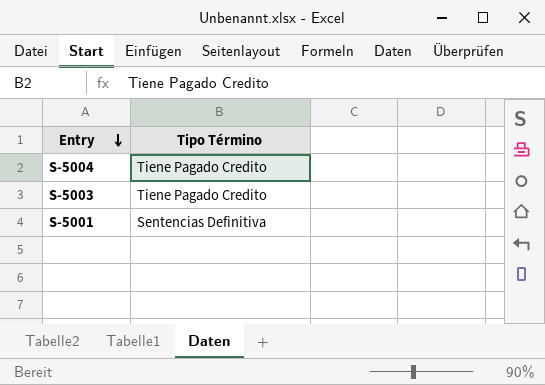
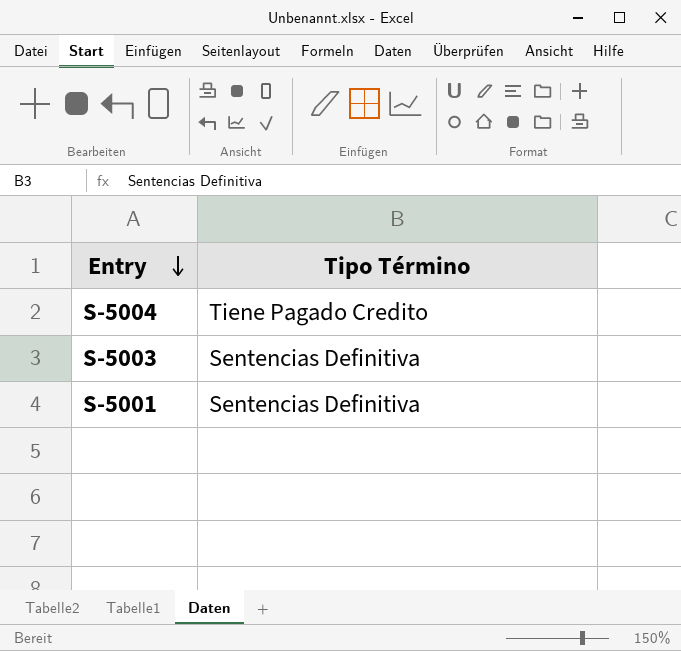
S-5003 | Tipo Término: Tiene Pagado Credito -> Sentencias Definitiva

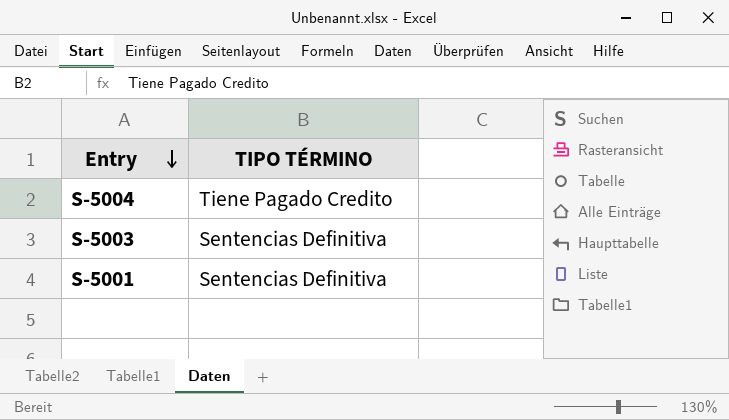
column name: Tipo Término -> TIPO TÉRMINO

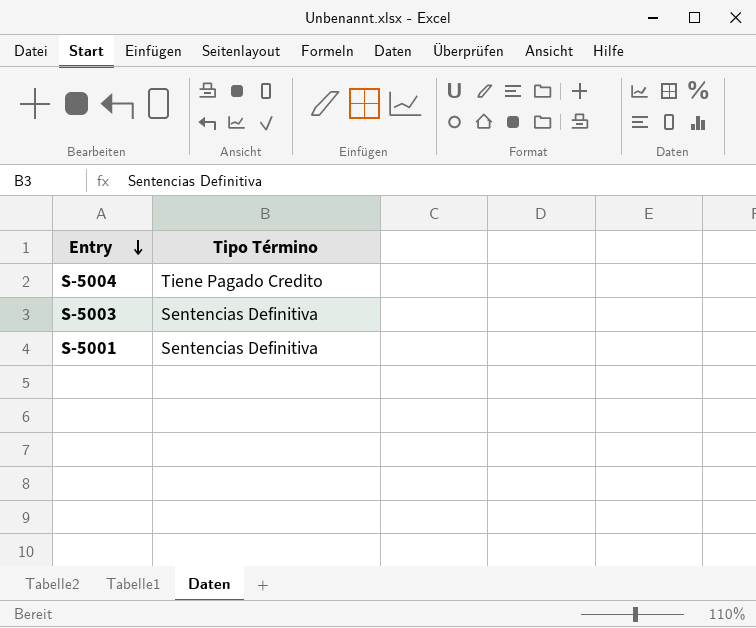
column name: TIPO TÉRMINO -> Tipo Término

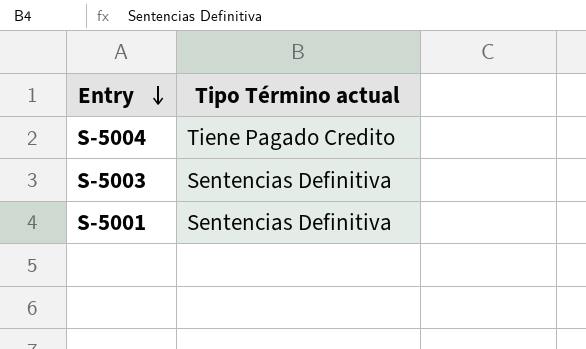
column name: Tipo Término -> Tipo Término actual

